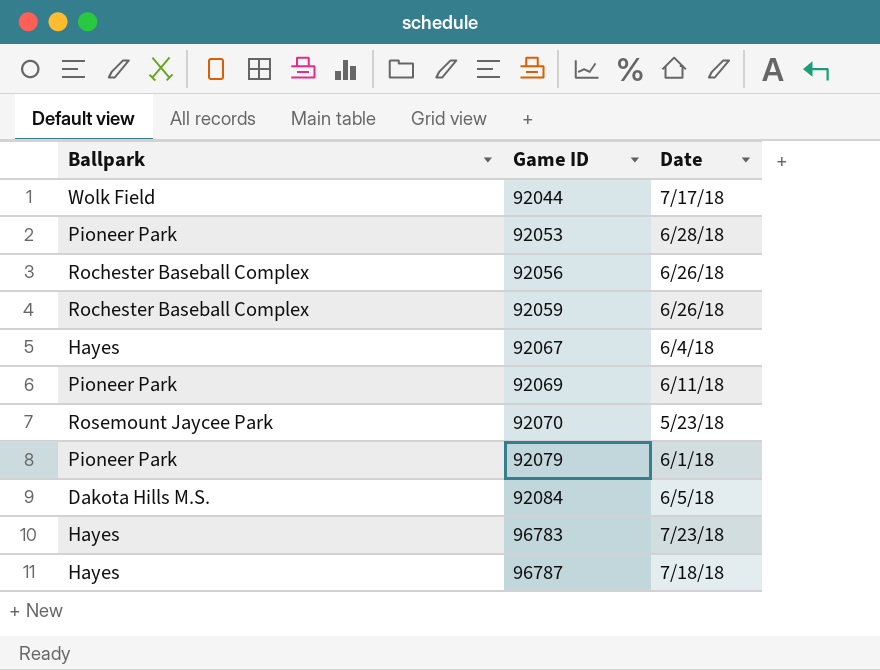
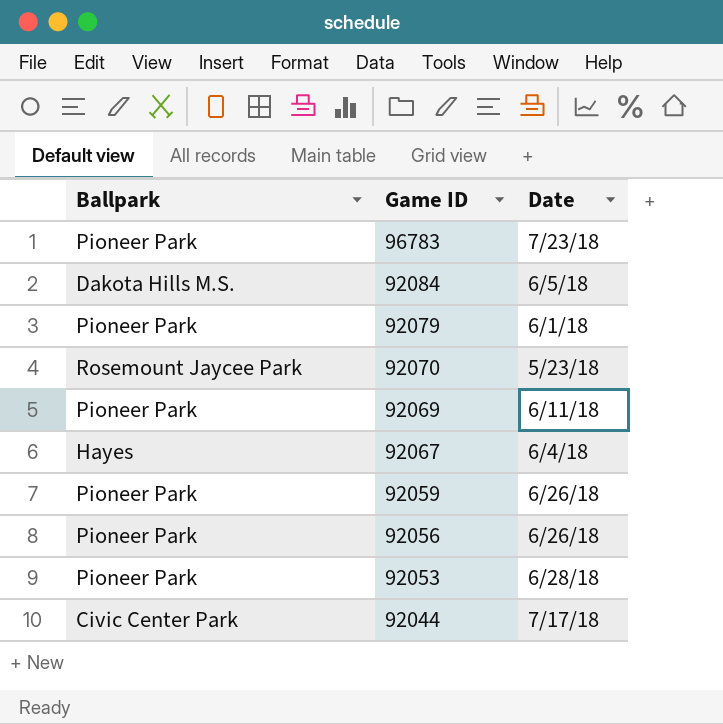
row order: Game ID ascending -> Game ID descending
row 96787: Hayes | 7/18/18 -> none
96783 | Ballpark: Hayes -> Pioneer Park
92059 | Ballpark: Rochester Baseball Complex -> Pioneer Park
92056 | Ballpark: Rochester Baseball Complex -> Pioneer Park
92044 | Ballpark: Wolk Field -> Civic Center Park

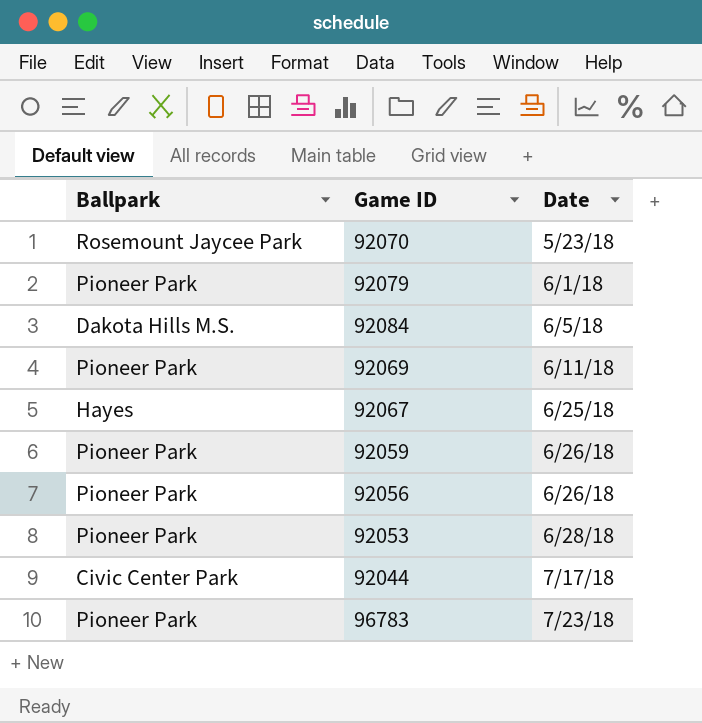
row order: Game ID descending -> Date ascending
92067 | Date: 6/4/18 -> 6/25/18

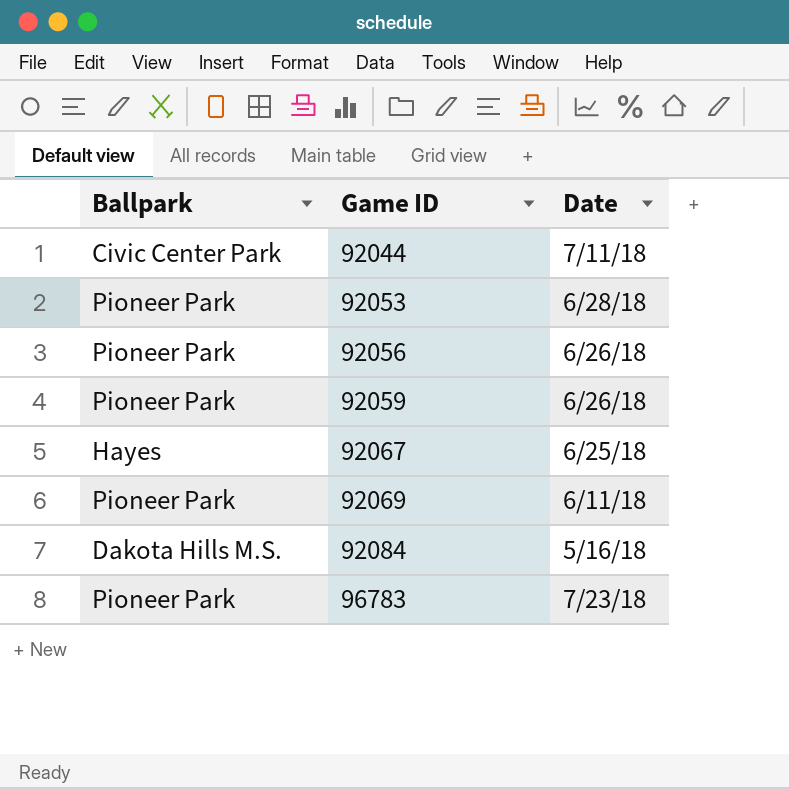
row order: Date ascending -> Game ID ascending
row 92070: Rosemount Jaycee Park | 5/23/18 -> none
row 92079: Pioneer Park | 6/1/18 -> none
92044 | Date: 7/17/18 -> 7/11/18
92084 | Date: 6/5/18 -> 5/16/18

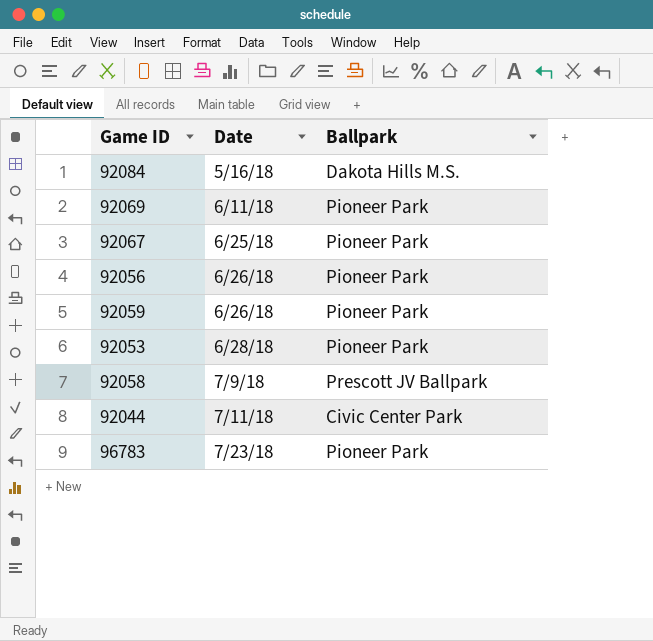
row order: Game ID ascending -> Date ascending
column Ballpark | position: 1 -> 3
92067 | Ballpark: Hayes -> Pioneer Park
row 92058: none -> 7/9/18 | Prescott JV Ballpark

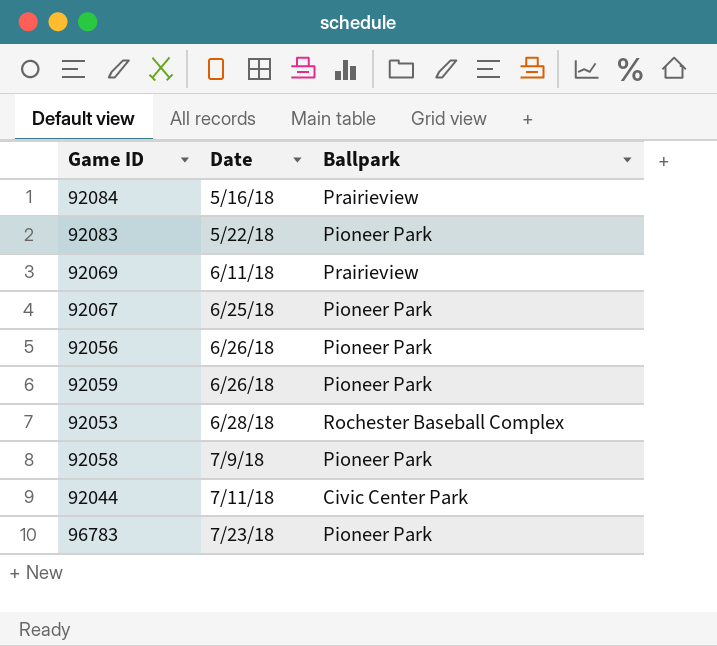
92084 | Ballpark: Dakota Hills M.S. -> Prairieview
row 92083: none -> 5/22/18 | Pioneer Park
92069 | Ballpark: Pioneer Park -> Prairieview
92053 | Ballpark: Pioneer Park -> Rochester Baseball Complex
92058 | Ballpark: Prescott JV Ballpark -> Pioneer Park

